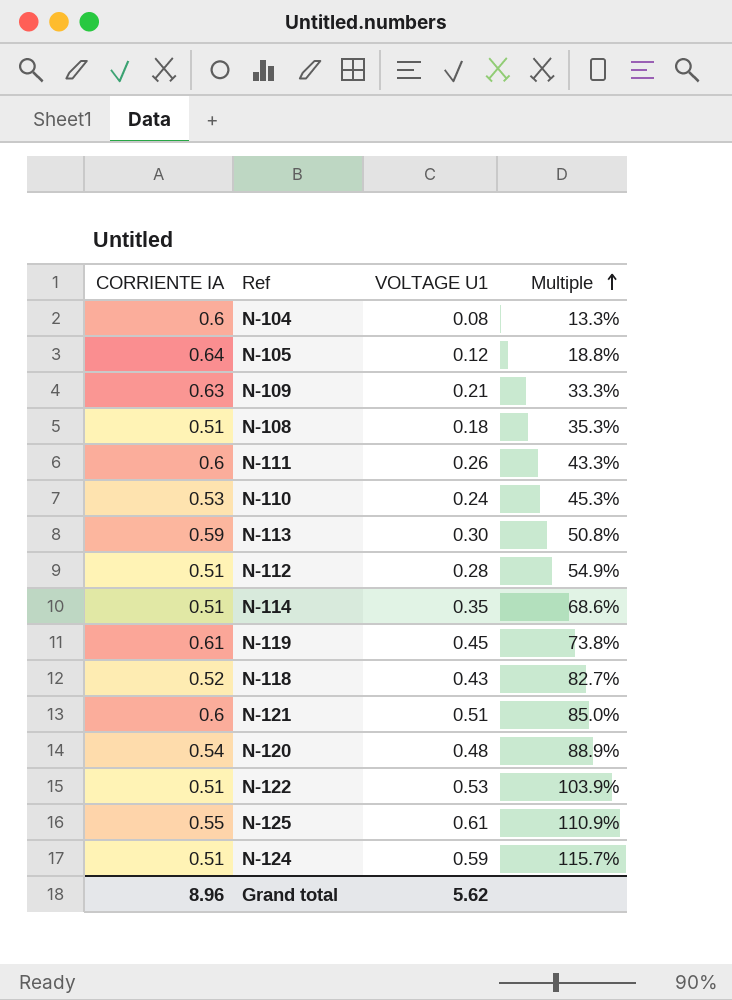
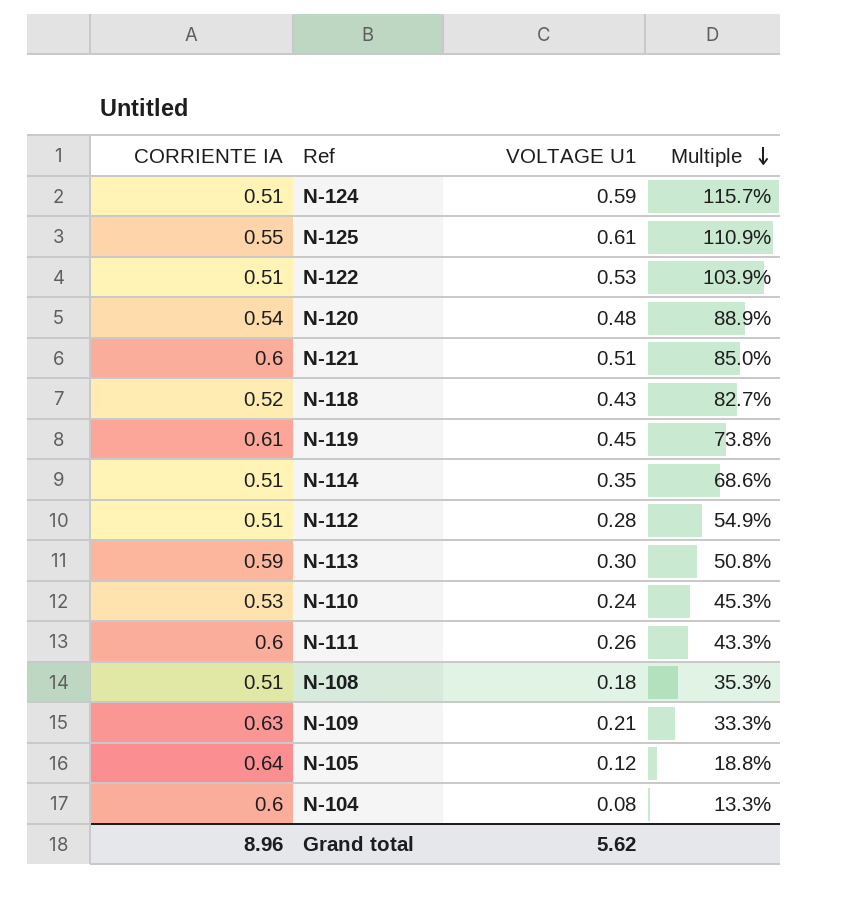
row order: Multiple ascending -> Multiple descending

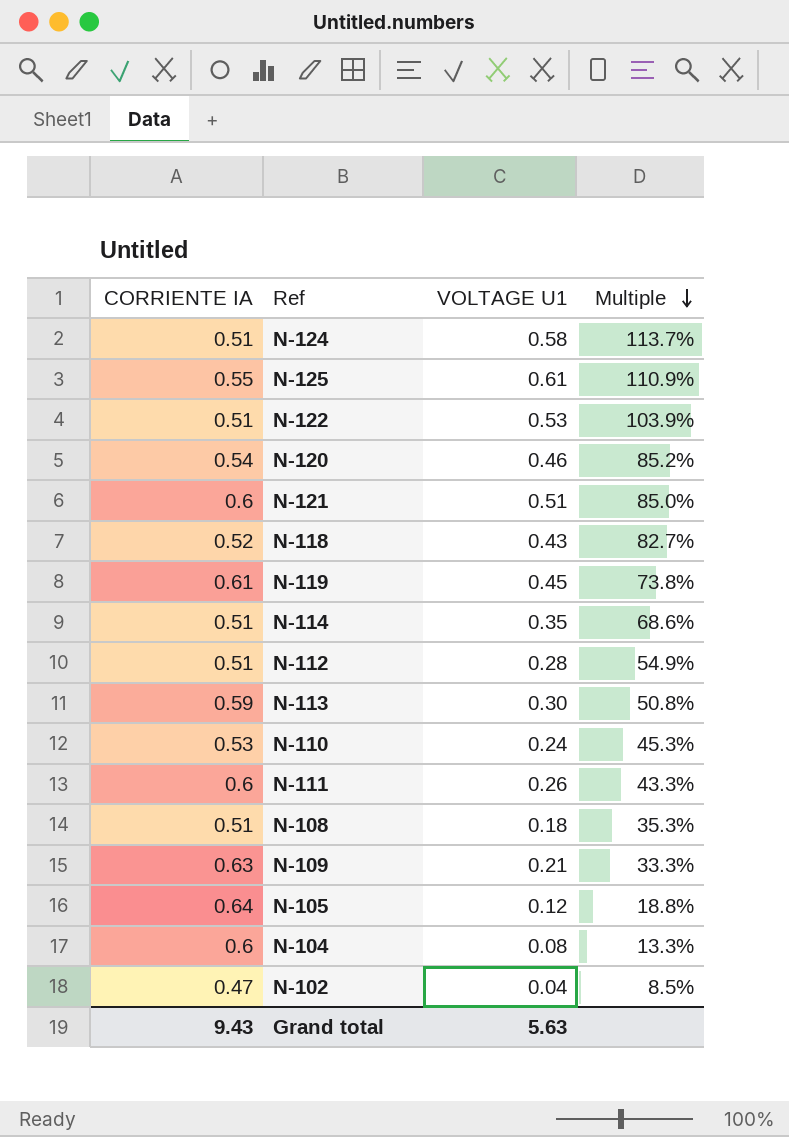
N-124 | VOLTAGE U1: 0.59 -> 0.58
N-124 | Multiple: 115.7% -> 113.7%
N-120 | VOLTAGE U1: 0.48 -> 0.46
N-120 | Multiple: 88.9% -> 85.2%
row N-102: none -> 0.47 | 0.04 | 8.5%
Grand total | CORRIENTE IA: 8.96 -> 9.43
Grand total | VOLTAGE U1: 5.62 -> 5.63

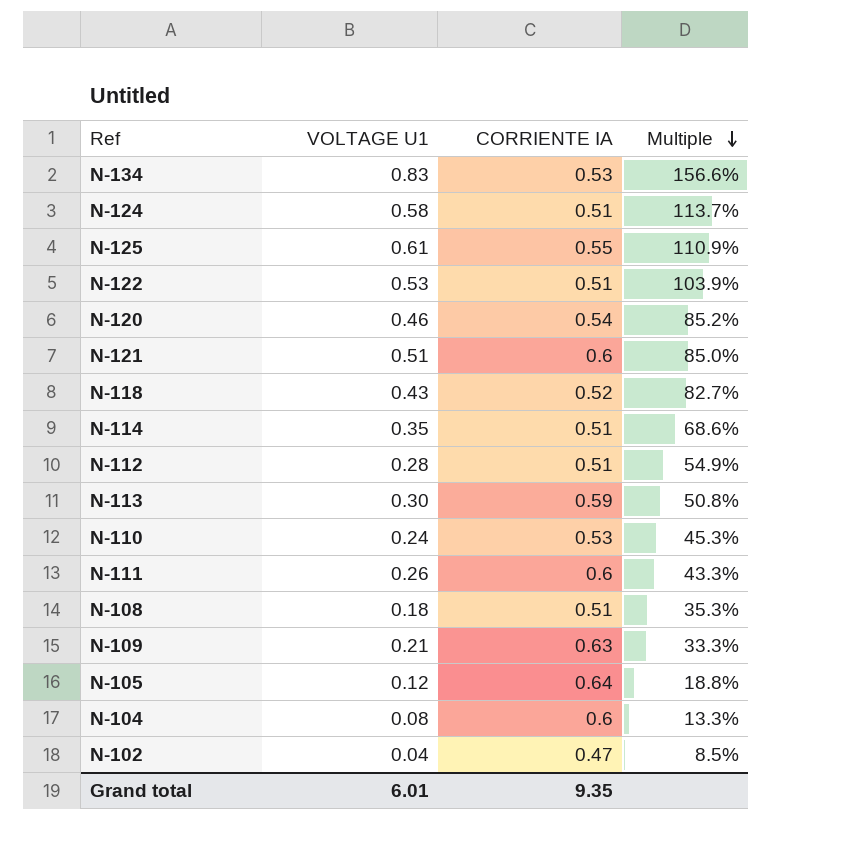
column CORRIENTE IA | position: 1 -> 3
row N-119: 0.61 | 0.45 | 73.8% -> none
row N-134: none -> 0.83 | 0.53 | 156.6%
Grand total | VOLTAGE U1: 5.63 -> 6.01
Grand total | CORRIENTE IA: 9.43 -> 9.35

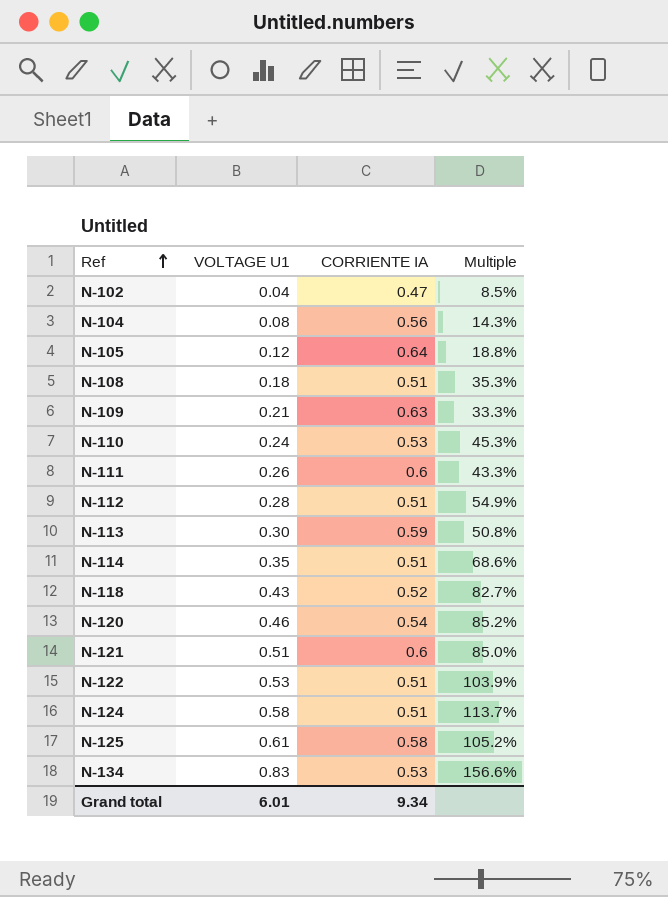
row order: Multiple descending -> Ref ascending
N-104 | CORRIENTE IA: 0.6 -> 0.56
N-104 | Multiple: 13.3% -> 14.3%
N-125 | CORRIENTE IA: 0.55 -> 0.58
N-125 | Multiple: 110.9% -> 105.2%
Grand total | CORRIENTE IA: 9.35 -> 9.34

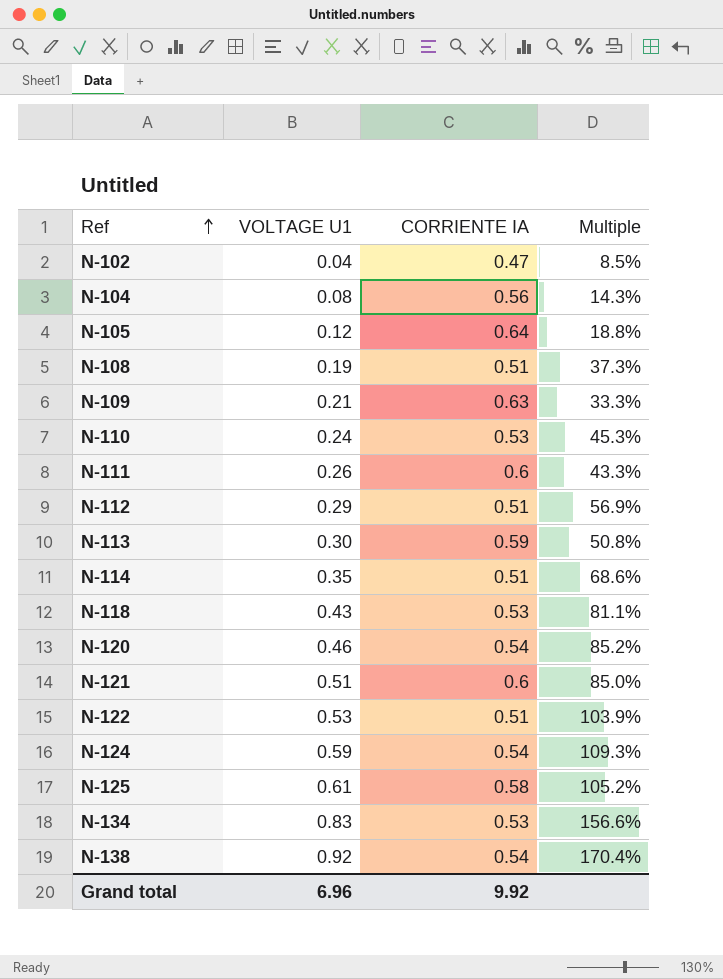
N-108 | VOLTAGE U1: 0.18 -> 0.19
N-108 | Multiple: 35.3% -> 37.3%
N-112 | VOLTAGE U1: 0.28 -> 0.29
N-112 | Multiple: 54.9% -> 56.9%
N-118 | CORRIENTE IA: 0.52 -> 0.53
N-118 | Multiple: 82.7% -> 81.1%
N-124 | VOLTAGE U1: 0.58 -> 0.59
N-124 | CORRIENTE IA: 0.51 -> 0.54
N-124 | Multiple: 113.7% -> 109.3%
row N-138: none -> 0.92 | 0.54 | 170.4%
Grand total | VOLTAGE U1: 6.01 -> 6.96
Grand total | CORRIENTE IA: 9.34 -> 9.92

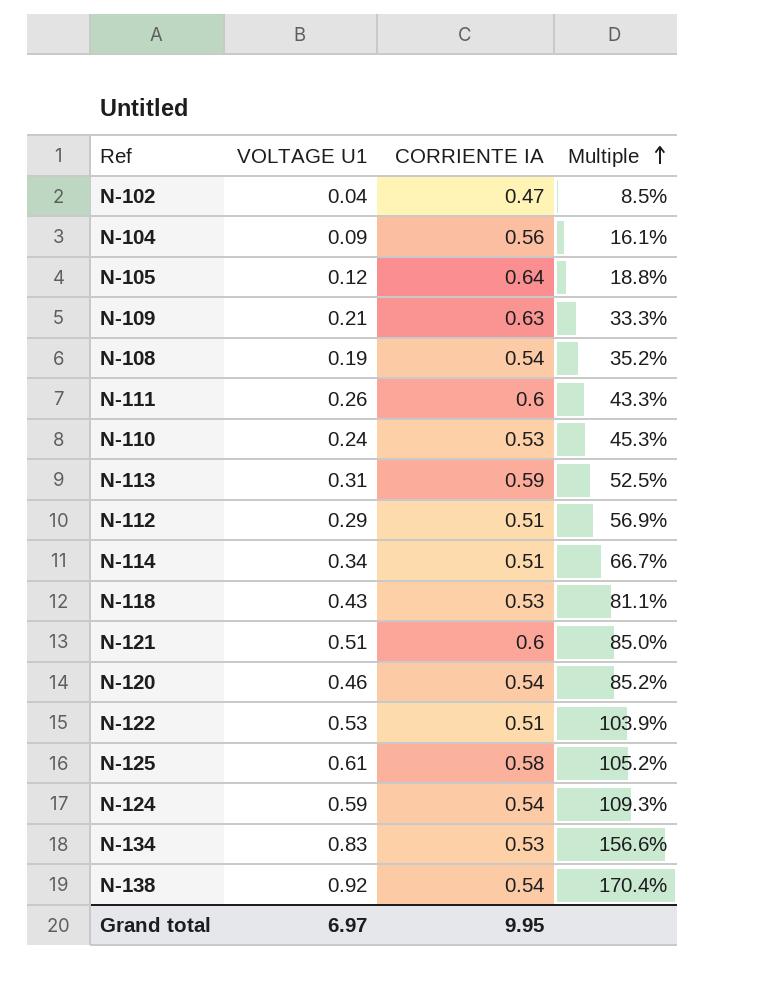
row order: Ref ascending -> Multiple ascending
N-104 | VOLTAGE U1: 0.08 -> 0.09
N-104 | Multiple: 14.3% -> 16.1%
N-108 | CORRIENTE IA: 0.51 -> 0.54
N-108 | Multiple: 37.3% -> 35.2%
N-113 | VOLTAGE U1: 0.30 -> 0.31
N-113 | Multiple: 50.8% -> 52.5%
N-114 | VOLTAGE U1: 0.35 -> 0.34
N-114 | Multiple: 68.6% -> 66.7%
Grand total | VOLTAGE U1: 6.96 -> 6.97
Grand total | CORRIENTE IA: 9.92 -> 9.95

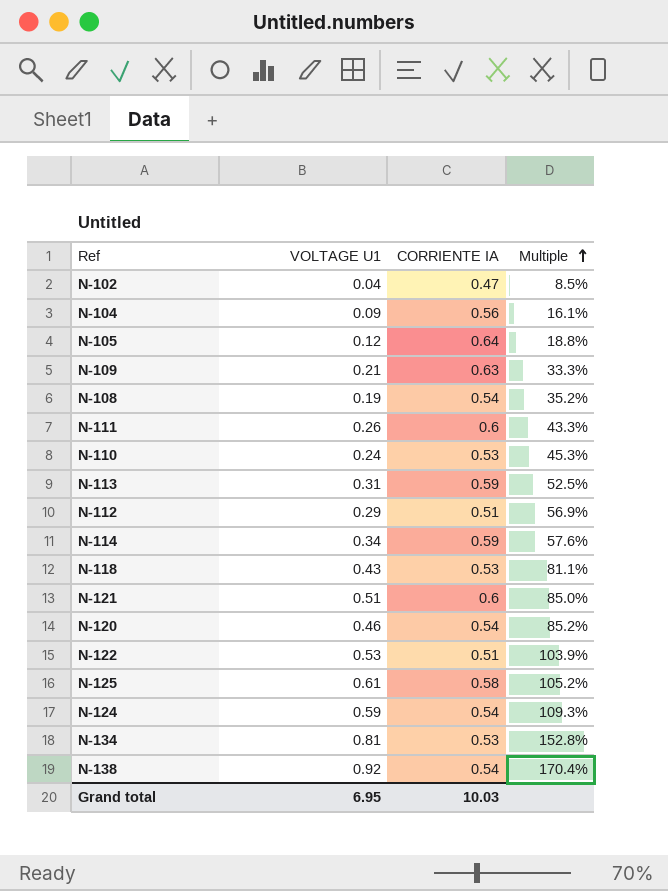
N-114 | CORRIENTE IA: 0.51 -> 0.59
N-114 | Multiple: 66.7% -> 57.6%
N-134 | VOLTAGE U1: 0.83 -> 0.81
N-134 | Multiple: 156.6% -> 152.8%
Grand total | VOLTAGE U1: 6.97 -> 6.95
Grand total | CORRIENTE IA: 9.95 -> 10.03

